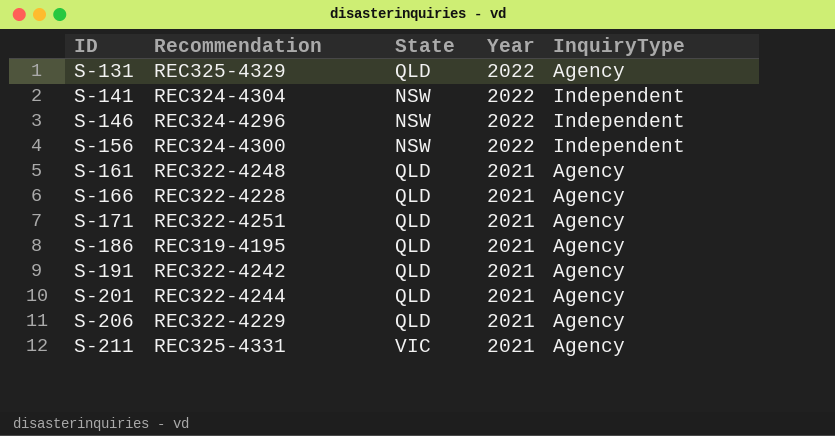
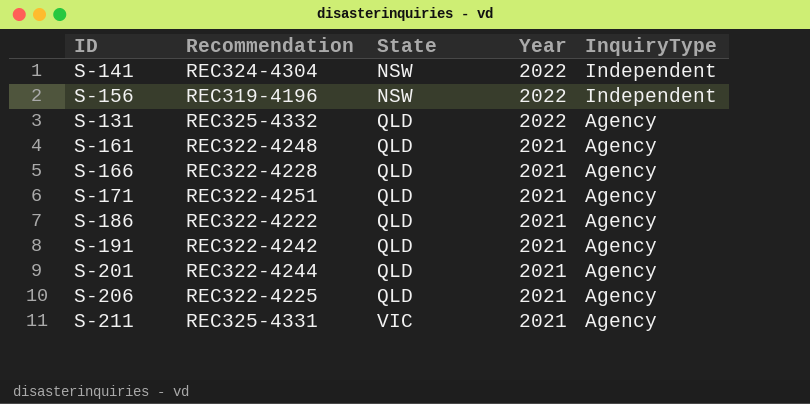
row order: ID ascending -> State ascending
row S-146: REC324-4296 | NSW | 2022 | Independent -> none
S-156 | Recommendation: REC324-4300 -> REC319-4196
S-131 | Recommendation: REC325-4329 -> REC325-4332
S-186 | Recommendation: REC319-4195 -> REC322-4222
S-206 | Recommendation: REC322-4229 -> REC322-4225

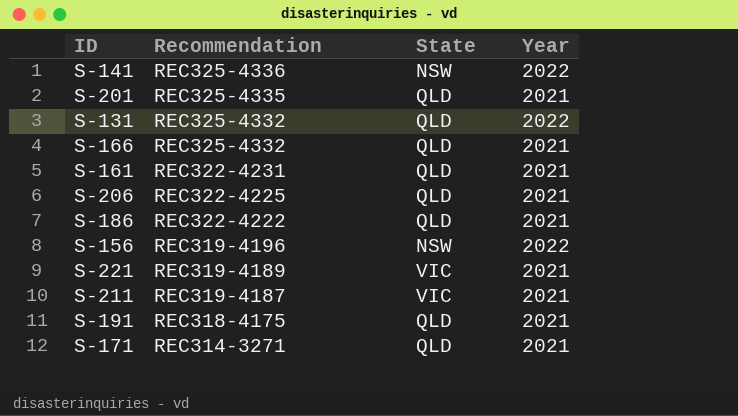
row order: State ascending -> Recommendation descending
column InquiryType | position: 5 -> none
S-141 | Recommendation: REC324-4304 -> REC325-4336
S-201 | Recommendation: REC322-4244 -> REC325-4335
S-166 | Recommendation: REC322-4228 -> REC325-4332
S-161 | Recommendation: REC322-4248 -> REC322-4231
row S-221: none -> REC319-4189 | VIC | 2021
S-211 | Recommendation: REC325-4331 -> REC319-4187
S-191 | Recommendation: REC322-4242 -> REC318-4175
S-171 | Recommendation: REC322-4251 -> REC314-3271

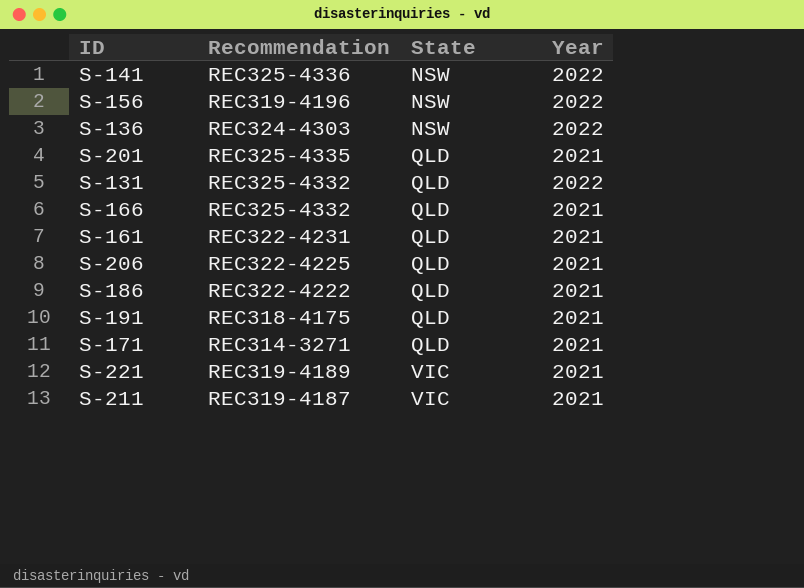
row order: Recommendation descending -> State ascending
row S-136: none -> REC324-4303 | NSW | 2022

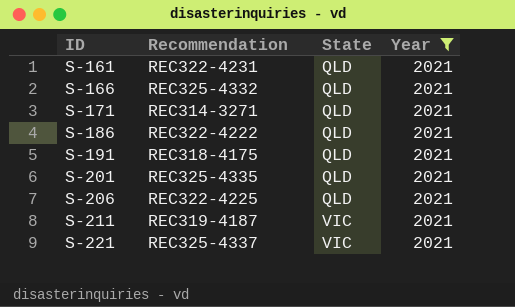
filter: none -> Year = 2021
row order: State ascending -> ID ascending
S-221 | Recommendation: REC319-4189 -> REC325-4337

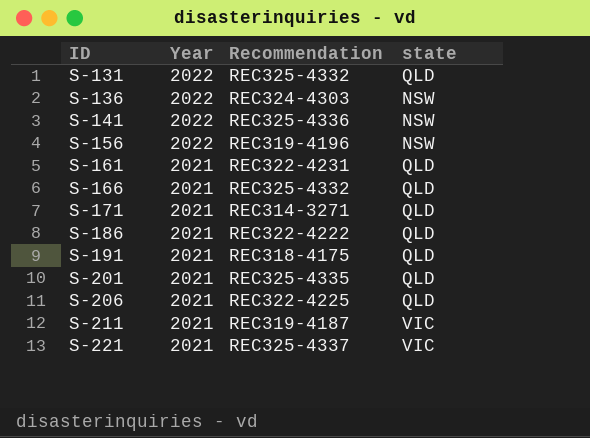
filter: Year = 2021 -> none
column Year | position: 4 -> 2
column name: State -> state

